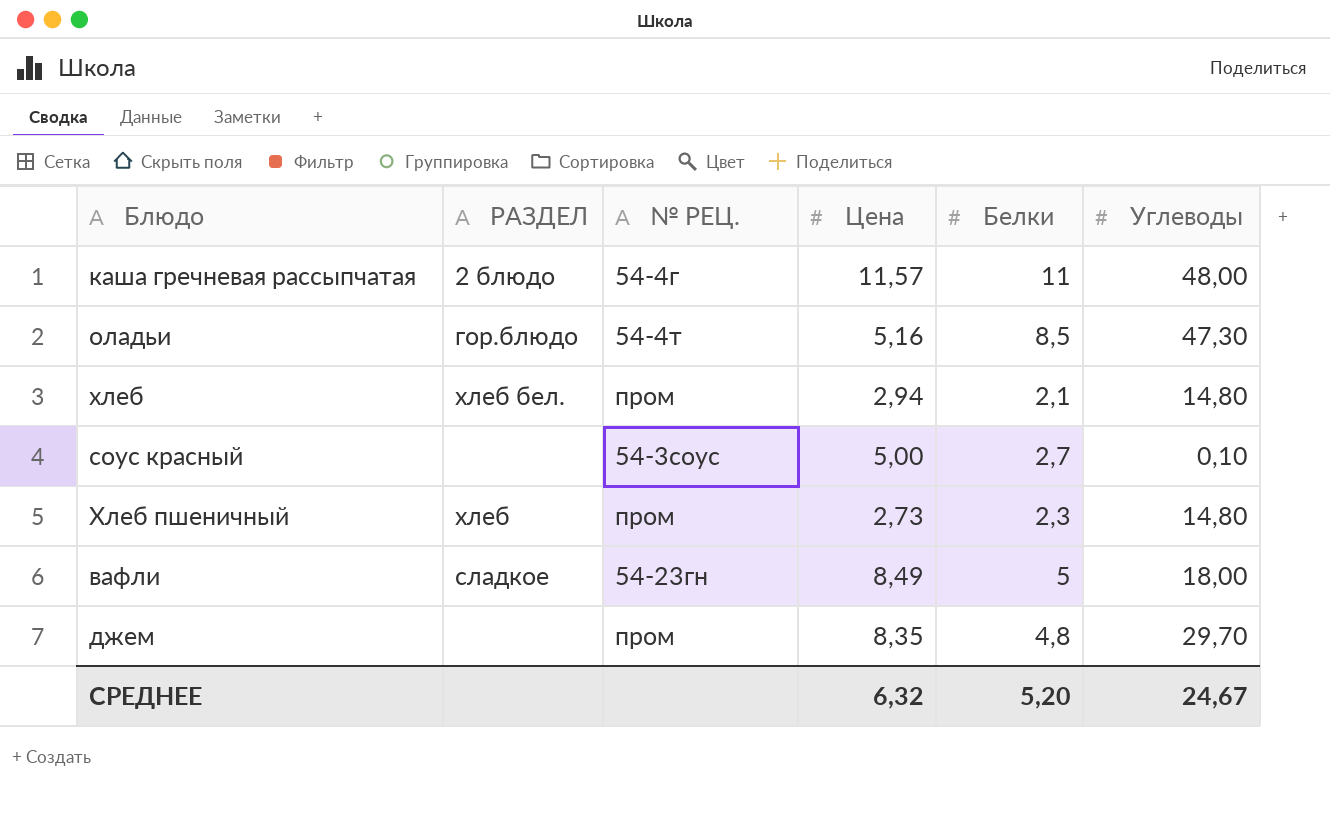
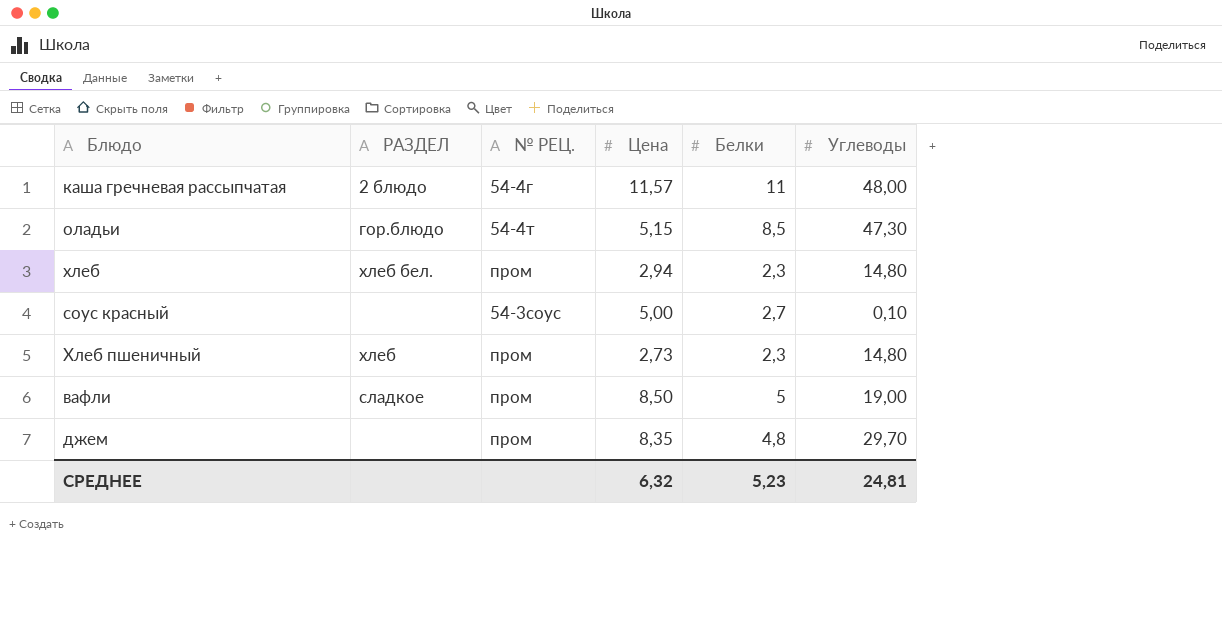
оладьи | Цена: 5,16 -> 5,15
хлеб | Белки: 2,1 -> 2,3
вафли | № РЕЦ.: 54-23гн -> пром
вафли | Цена: 8,49 -> 8,50
вафли | Углеводы: 18,00 -> 19,00
СРЕДНЕЕ | Белки: 5,20 -> 5,23
СРЕДНЕЕ | Углеводы: 24,67 -> 24,81

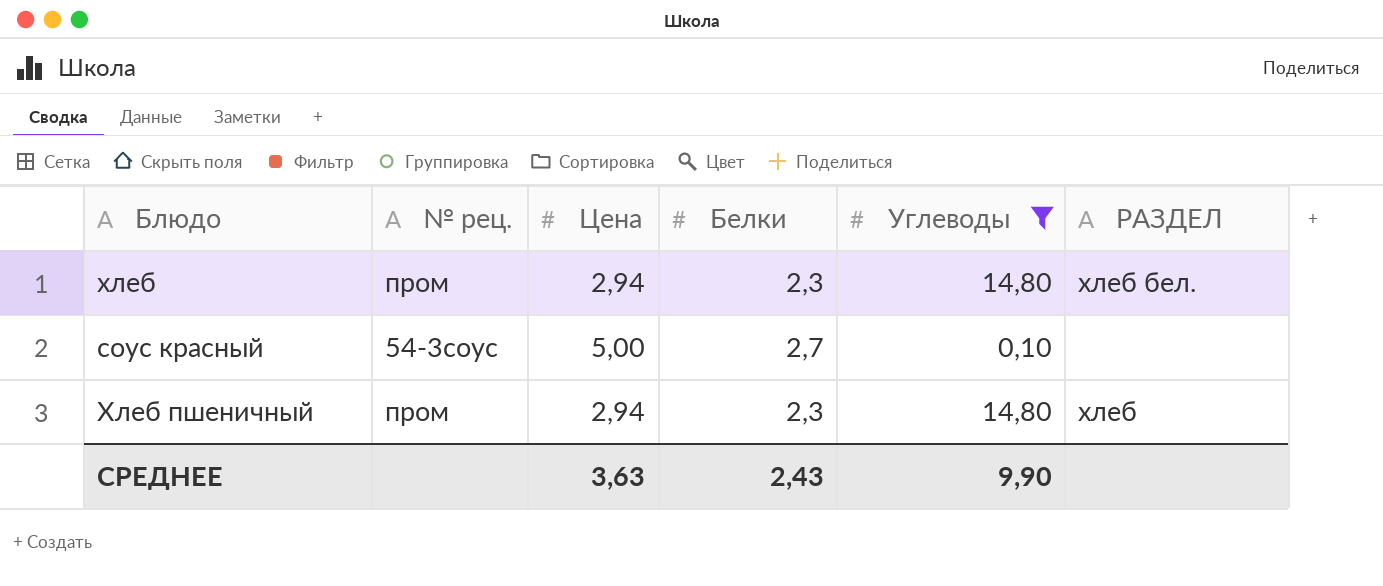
filter: none -> Углеводы <= 14,80
column name: № РЕЦ. -> № рец.
column РАЗДЕЛ | position: 2 -> 6
Хлеб пшеничный | Цена: 2,73 -> 2,94
СРЕДНЕЕ | Цена: 6,32 -> 3,63
СРЕДНЕЕ | Белки: 5,23 -> 2,43
СРЕДНЕЕ | Углеводы: 24,81 -> 9,90

